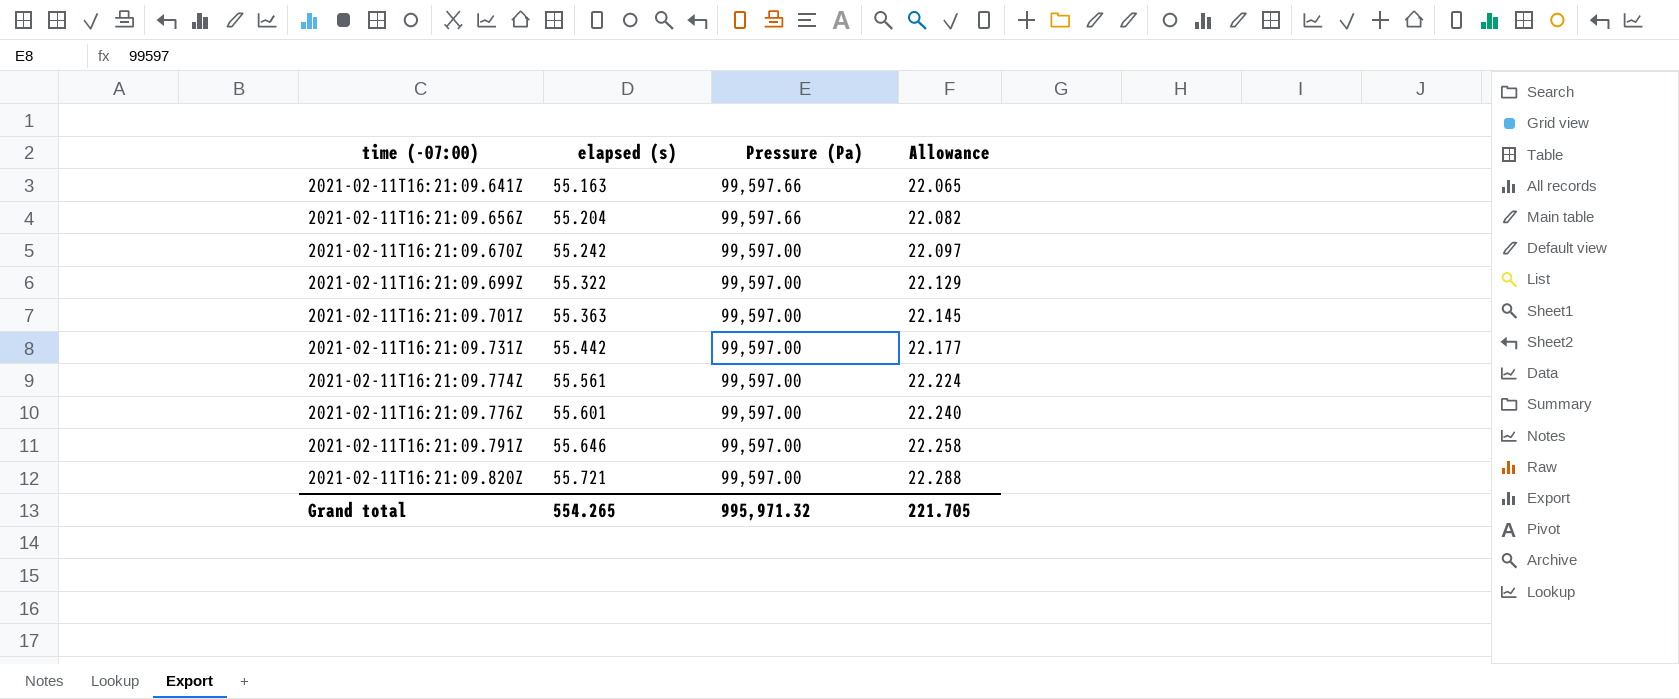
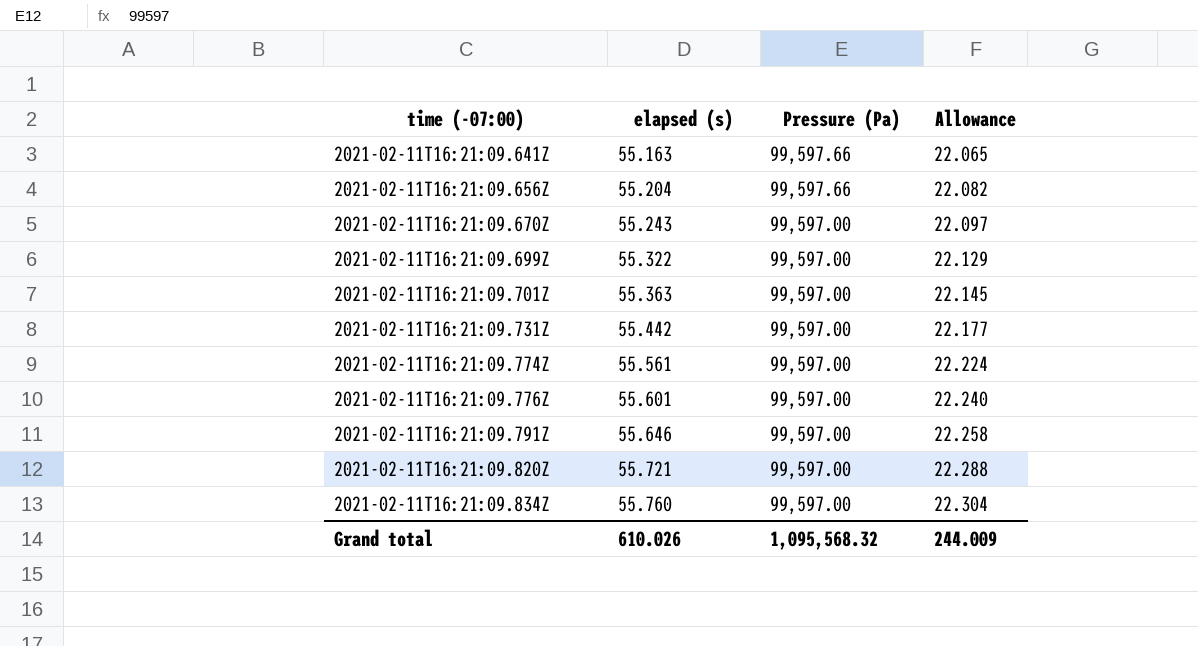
2021-02-11T16:21:09.670Z | elapsed (s): 55.242 -> 55.243
row 2021-02-11T16:21:09.834Z: none -> 55.760 | 99,597.00 | 22.304
Grand total | elapsed (s): 554.265 -> 610.026
Grand total | Pressure (Pa): 995,971.32 -> 1,095,568.32
Grand total | Allowance: 221.705 -> 244.009

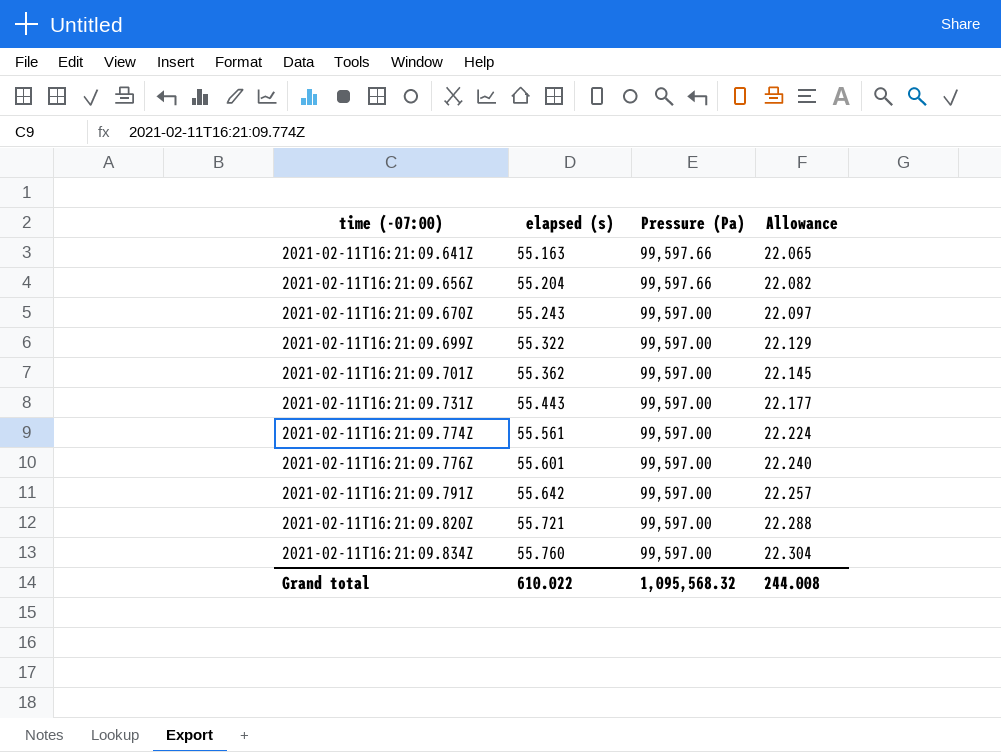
2021-02-11T16:21:09.701Z | elapsed (s): 55.363 -> 55.362
2021-02-11T16:21:09.731Z | elapsed (s): 55.442 -> 55.443
2021-02-11T16:21:09.791Z | elapsed (s): 55.646 -> 55.642
2021-02-11T16:21:09.791Z | Allowance: 22.258 -> 22.257
Grand total | elapsed (s): 610.026 -> 610.022
Grand total | Allowance: 244.009 -> 244.008

